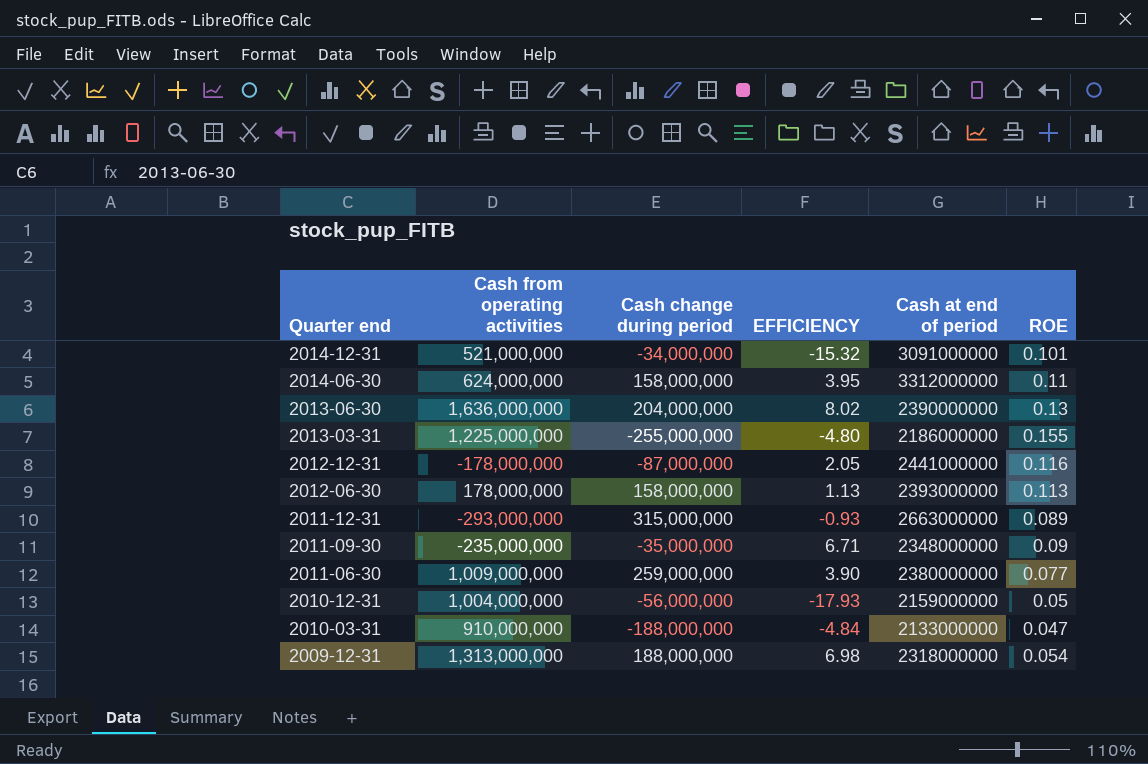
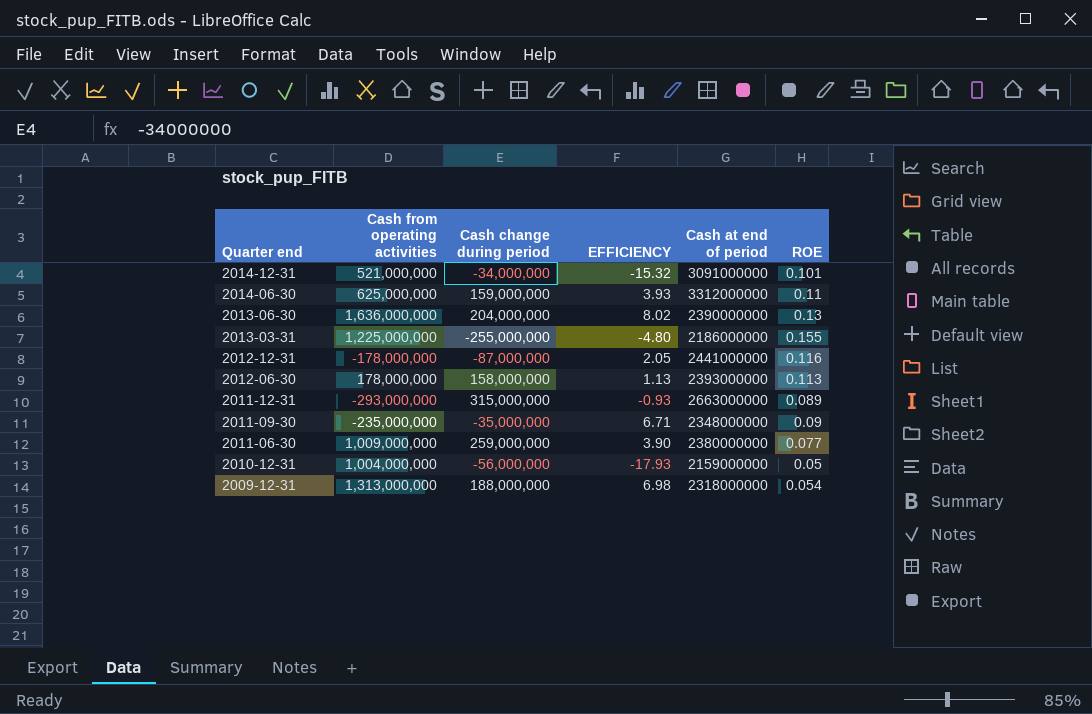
row 2010-03-31: 910,000,000 | -188,000,000 | -4.84 | 2133000000 | 0.047 -> none
2014-06-30 | Cash from operating activities: 624,000,000 -> 625,000,000
2014-06-30 | Cash change during period: 158,000,000 -> 159,000,000
2014-06-30 | EFFICIENCY: 3.95 -> 3.93

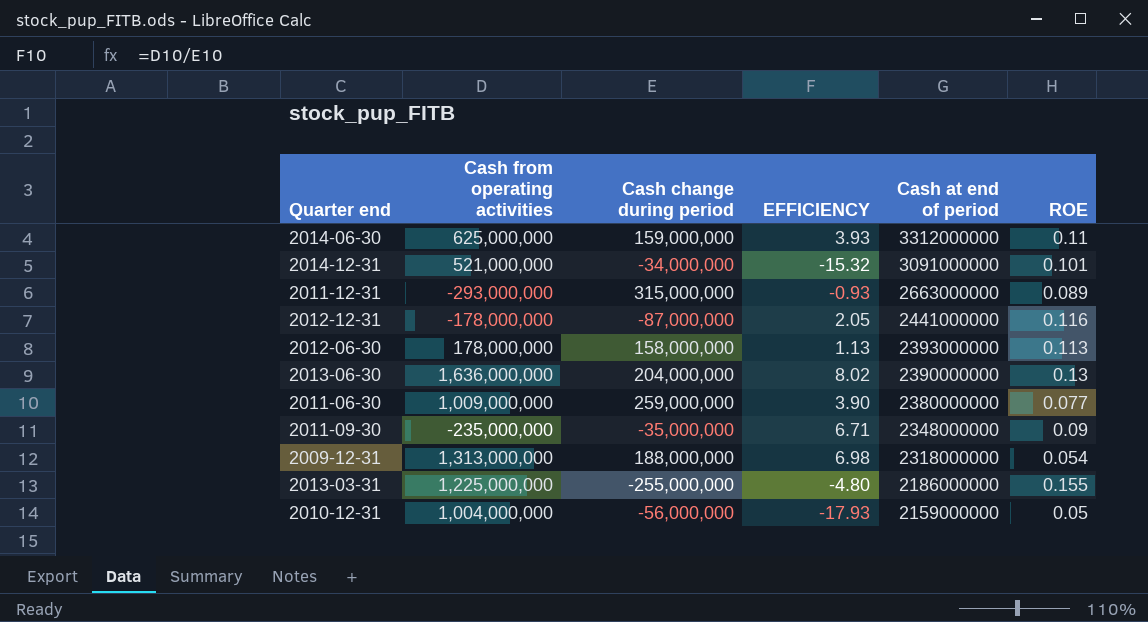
row order: Quarter end descending -> Cash at end of period descending

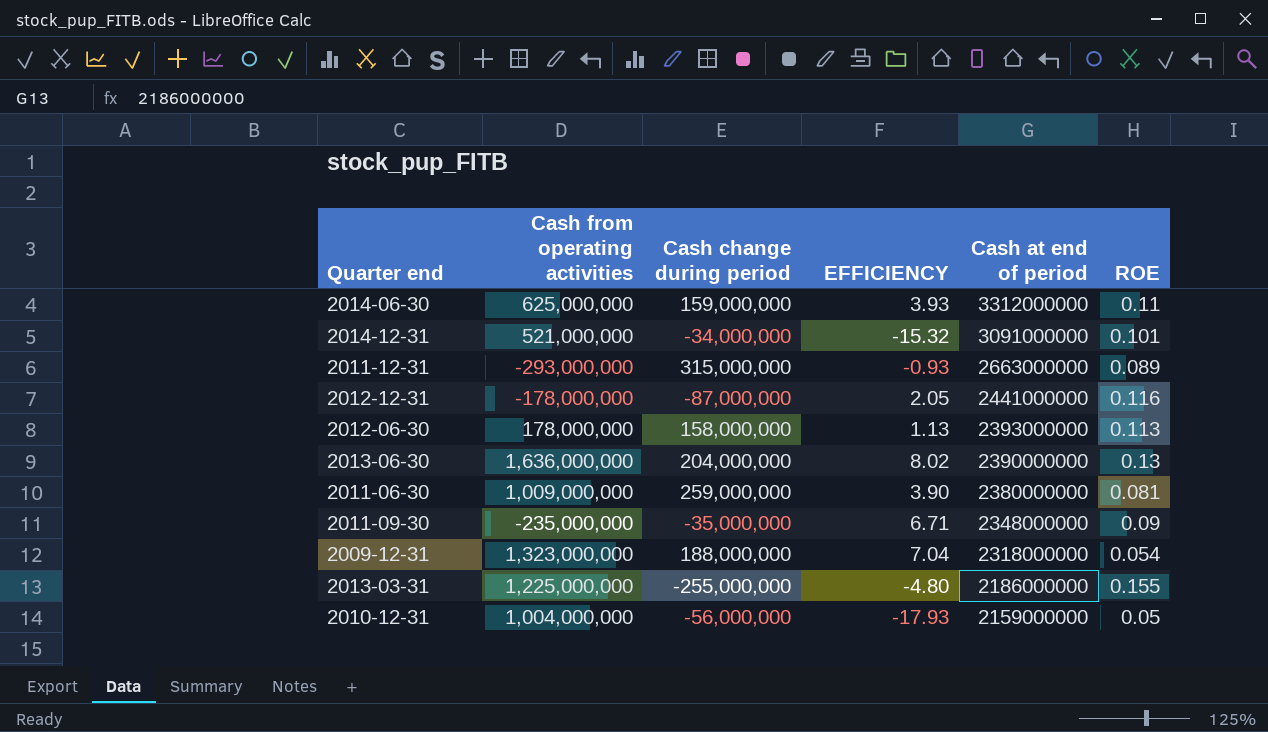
2011-06-30 | ROE: 0.077 -> 0.081
2009-12-31 | Cash from operating activities: 1,313,000,000 -> 1,323,000,000
2009-12-31 | EFFICIENCY: 6.98 -> 7.04

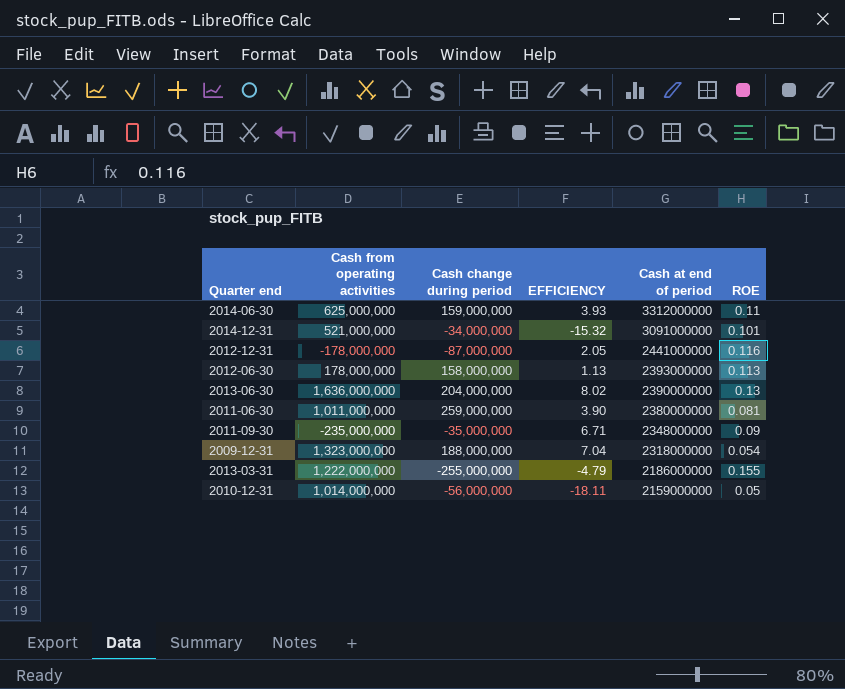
row 2011-12-31: -293,000,000 | 315,000,000 | -0.93 | 2663000000 | 0.089 -> none
2011-06-30 | Cash from operating activities: 1,009,000,000 -> 1,011,000,000
2013-03-31 | Cash from operating activities: 1,225,000,000 -> 1,222,000,000
2013-03-31 | EFFICIENCY: -4.80 -> -4.79
2010-12-31 | Cash from operating activities: 1,004,000,000 -> 1,014,000,000
2010-12-31 | EFFICIENCY: -17.93 -> -18.11

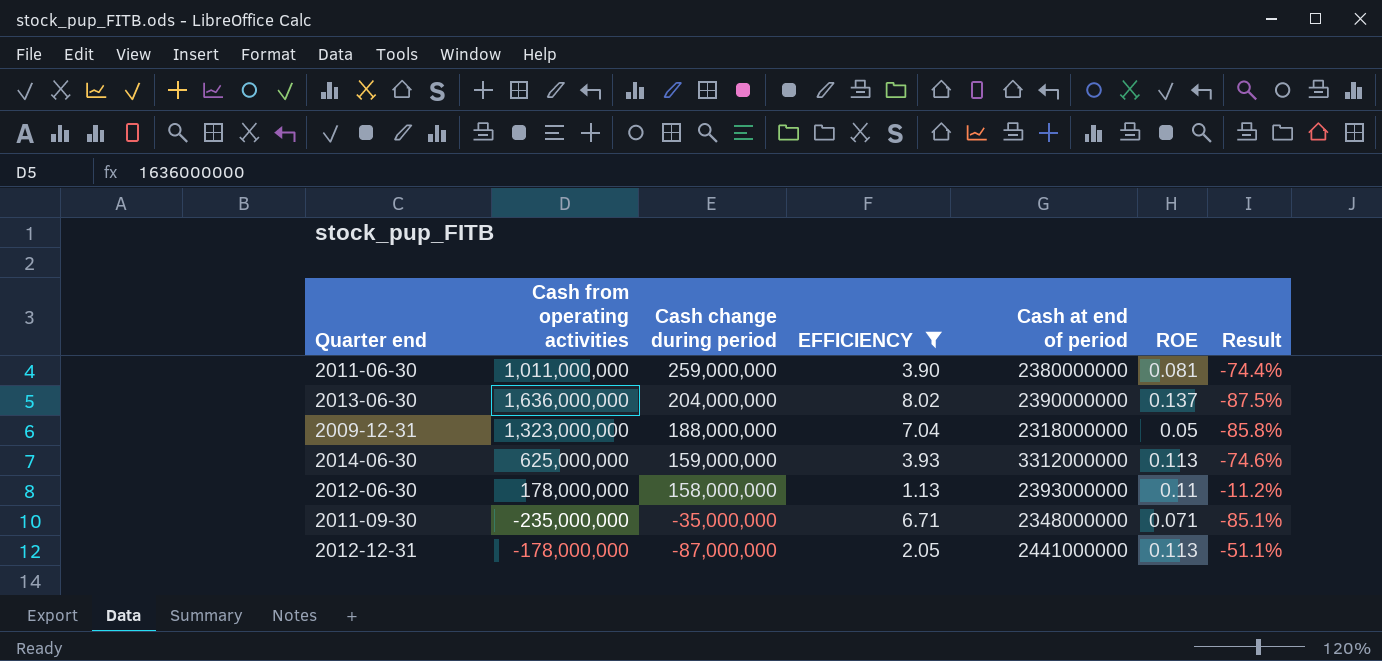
filter: none -> EFFICIENCY >= 1.13
row order: Cash at end of period descending -> Cash change during period descending
column Result | formula: none -> ([Cash change during period] - [Cash from operating activities]) / [Cash from operating activities]
2013-06-30 | ROE: 0.13 -> 0.137
2009-12-31 | ROE: 0.054 -> 0.05
2014-06-30 | ROE: 0.11 -> 0.113
2012-06-30 | ROE: 0.113 -> 0.11
2011-09-30 | ROE: 0.09 -> 0.071
2012-12-31 | ROE: 0.116 -> 0.113

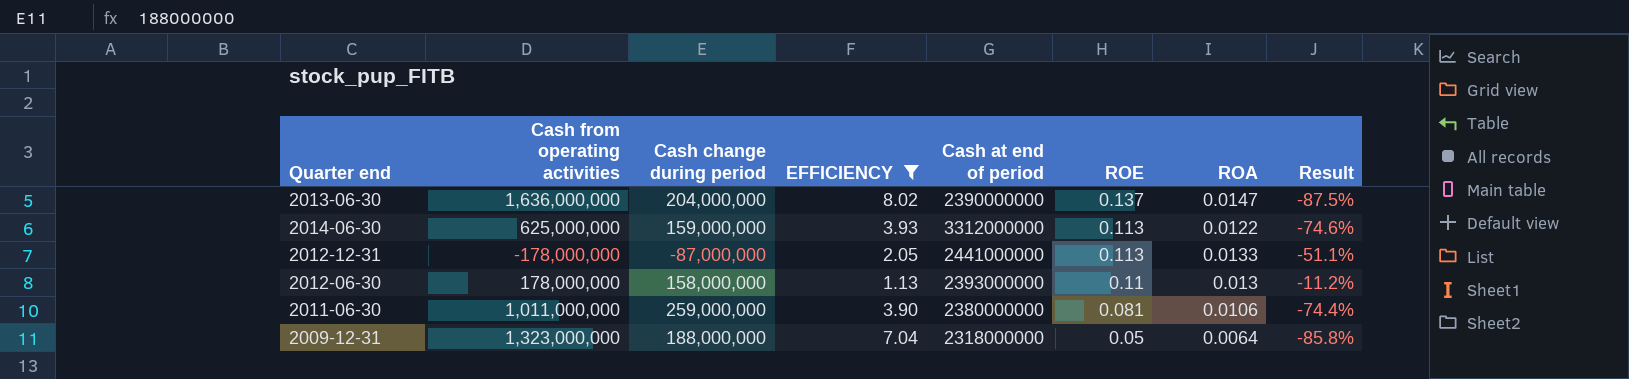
row order: Cash change during period descending -> ROE descending
column ROA | position: none -> 7
row 2011-09-30: -235,000,000 | -35,000,000 | 6.71 | 2348000000 | 0.071 | -85.1% -> none

